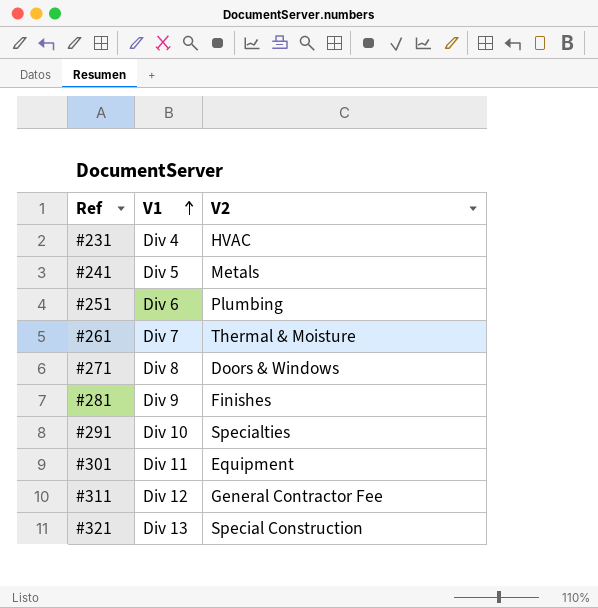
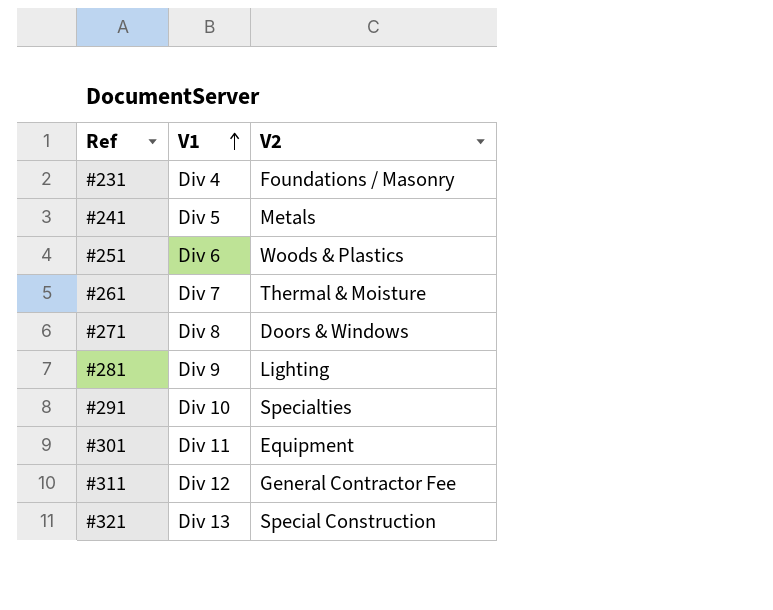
#231 | V2: HVAC -> Foundations / Masonry
#251 | V2: Plumbing -> Woods & Plastics
#281 | V2: Finishes -> Lighting

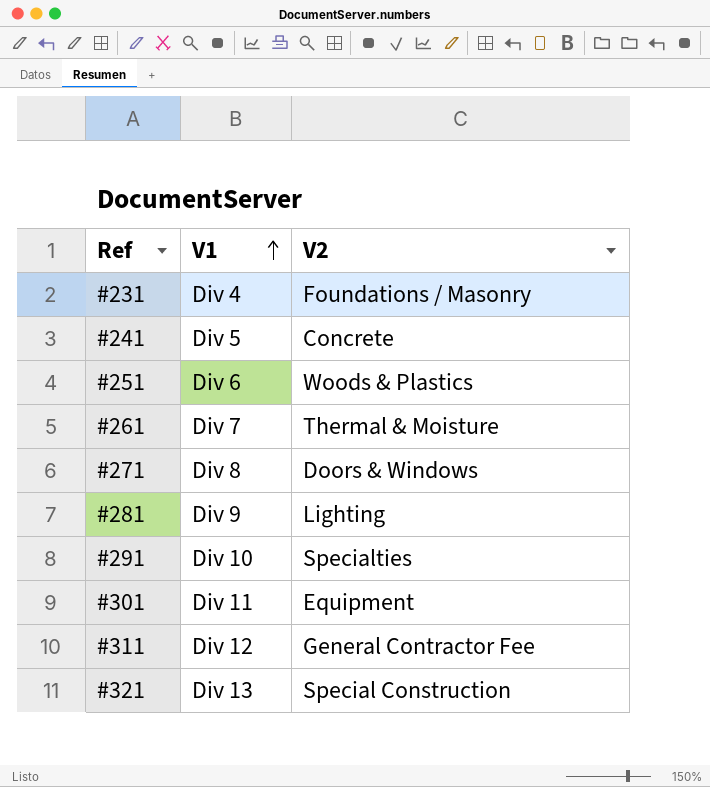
#241 | V2: Metals -> Concrete

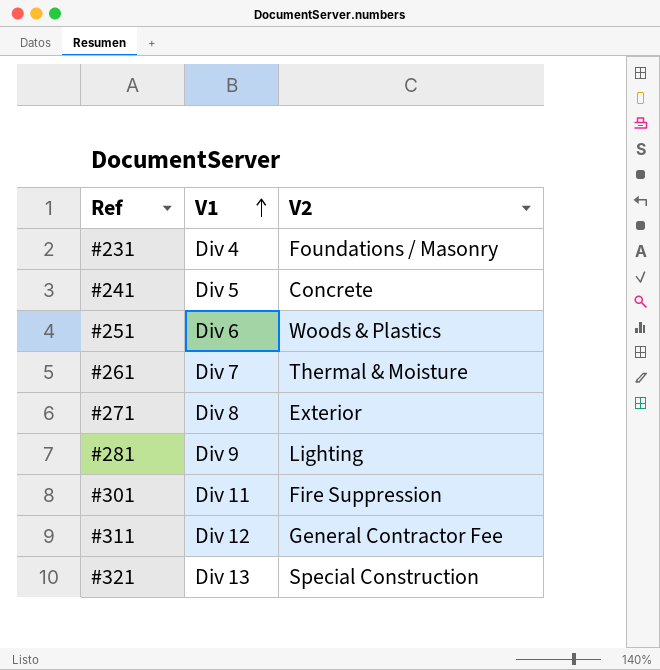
row #291: Div 10 | Specialties -> none
#271 | V2: Doors & Windows -> Exterior
#301 | V2: Equipment -> Fire Suppression

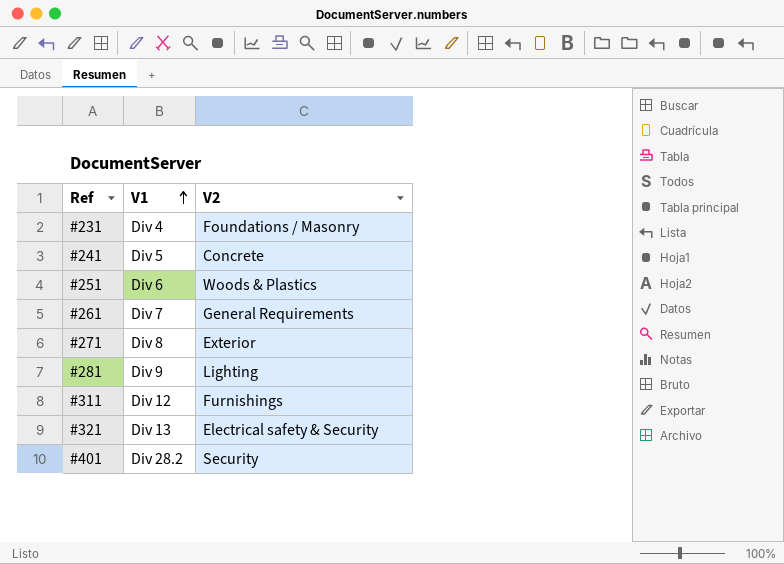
row #301: Div 11 | Fire Suppression -> none
#261 | V2: Thermal & Moisture -> General Requirements
#311 | V2: General Contractor Fee -> Furnishings
#321 | V2: Special Construction -> Electrical safety & Security
row #401: none -> Div 28.2 | Security

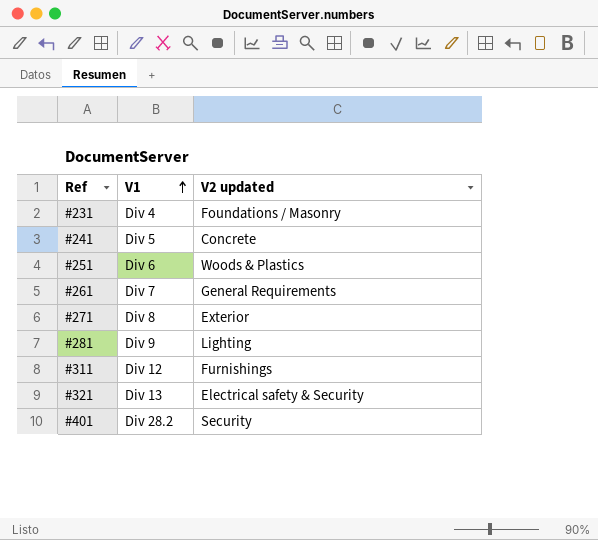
column name: V2 -> V2 updated

